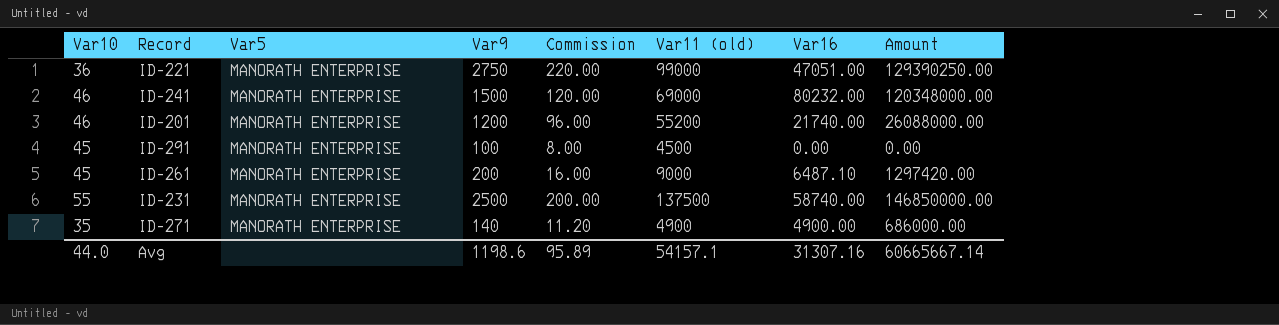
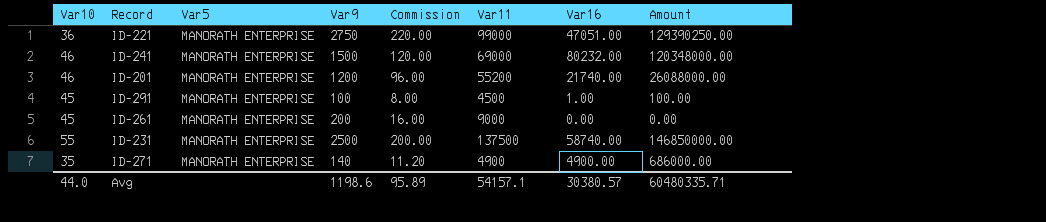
column name: Var11 (old) -> Var11
ID-291 | Var16: 0.00 -> 1.00
ID-291 | Amount: 0.00 -> 100.00
ID-261 | Var16: 6487.10 -> 0.00
ID-261 | Amount: 1297420.00 -> 0.00
Avg | Var16: 31307.16 -> 30380.57
Avg | Amount: 60665667.14 -> 60480335.71

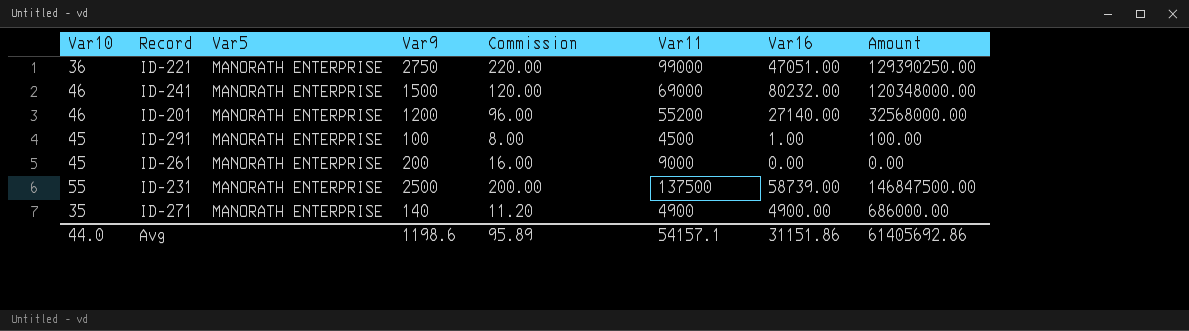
ID-201 | Var16: 21740.00 -> 27140.00
ID-201 | Amount: 26088000.00 -> 32568000.00
ID-231 | Var16: 58740.00 -> 58739.00
ID-231 | Amount: 146850000.00 -> 146847500.00
Avg | Var16: 30380.57 -> 31151.86
Avg | Amount: 60480335.71 -> 61405692.86

